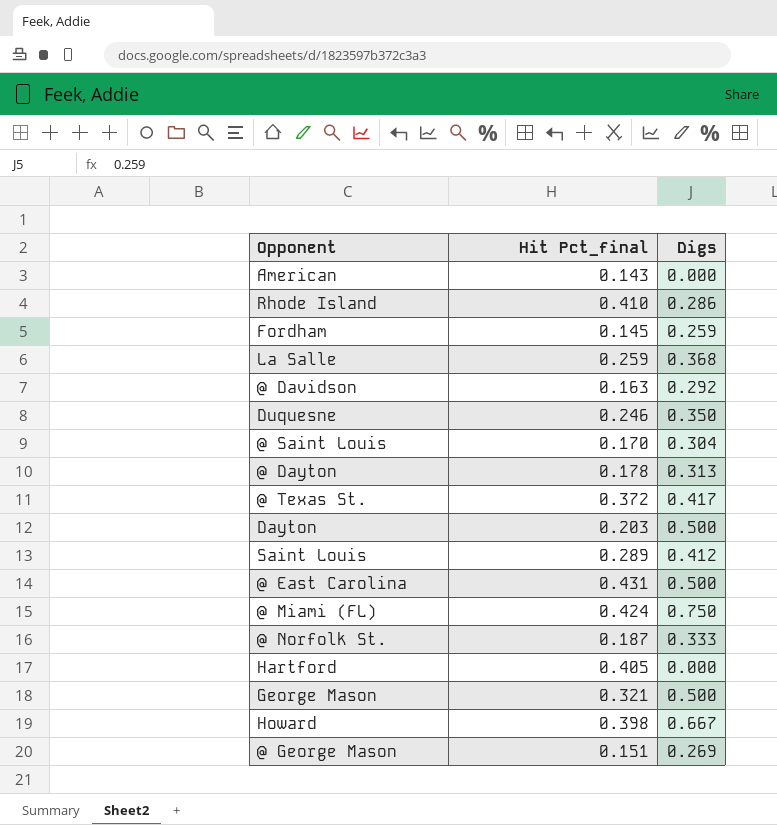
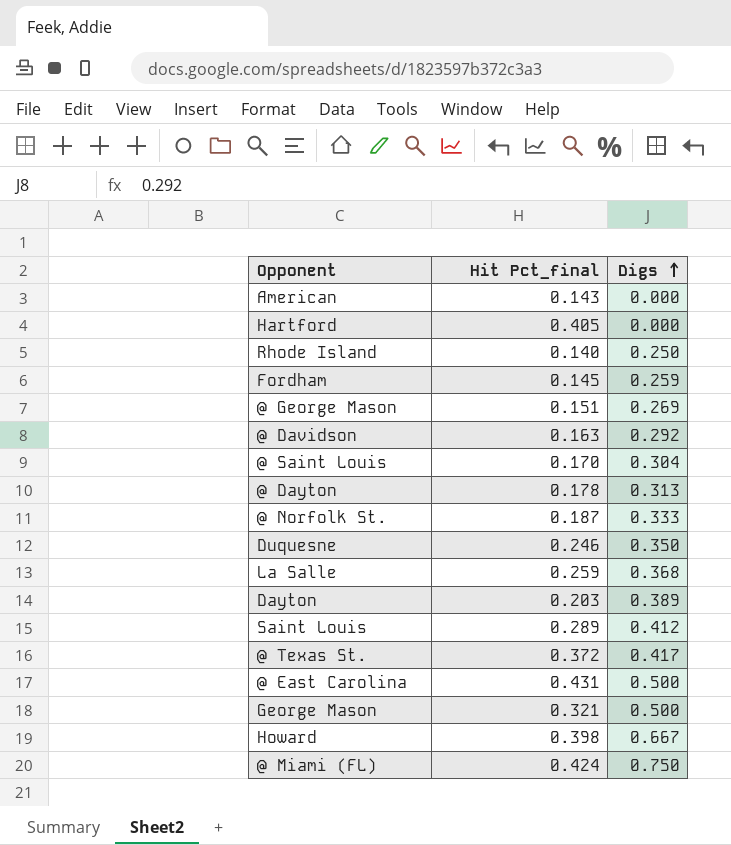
row order: none -> Digs ascending
Rhode Island | Hit Pct_final: 0.410 -> 0.140
Rhode Island | Digs: 0.286 -> 0.250
Dayton | Digs: 0.500 -> 0.389

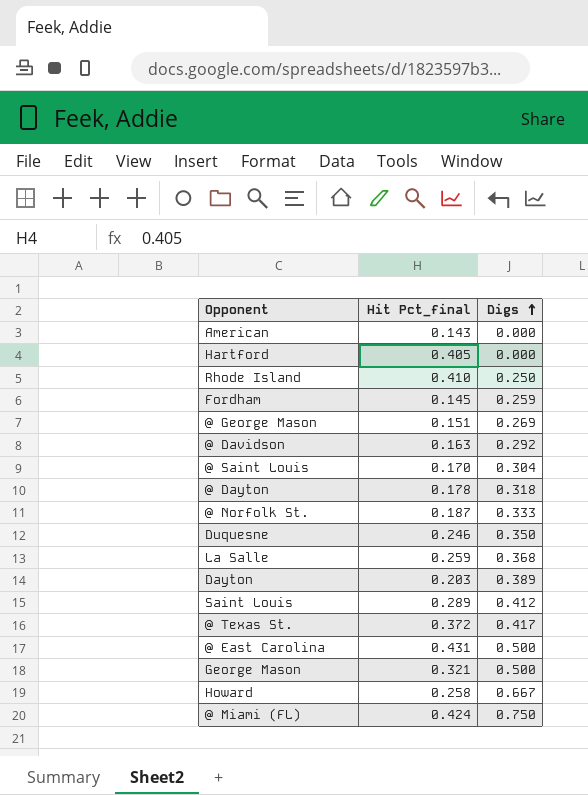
Rhode Island | Hit Pct_final: 0.140 -> 0.410
@ Dayton | Digs: 0.313 -> 0.318
Howard | Hit Pct_final: 0.398 -> 0.258

